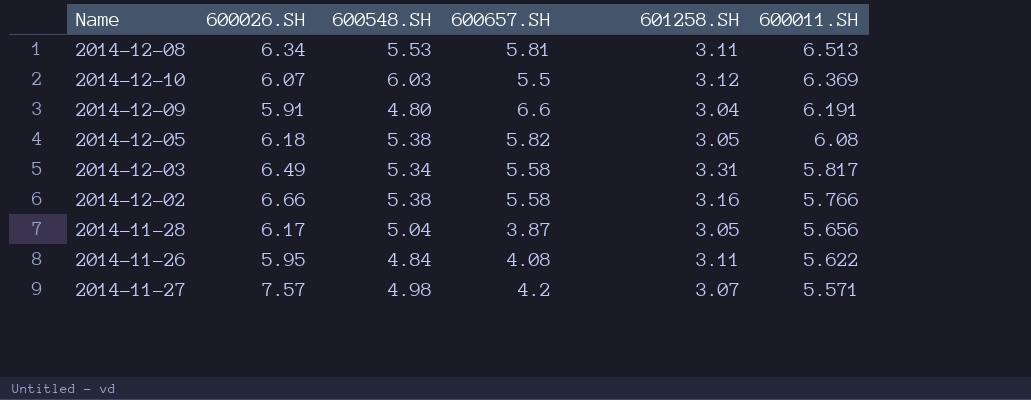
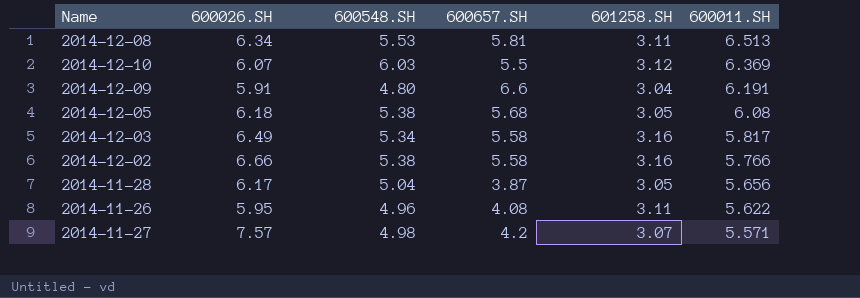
2014-12-05 | 600657.SH: 5.82 -> 5.68
2014-12-03 | 601258.SH: 3.31 -> 3.16
2014-11-26 | 600548.SH: 4.84 -> 4.96

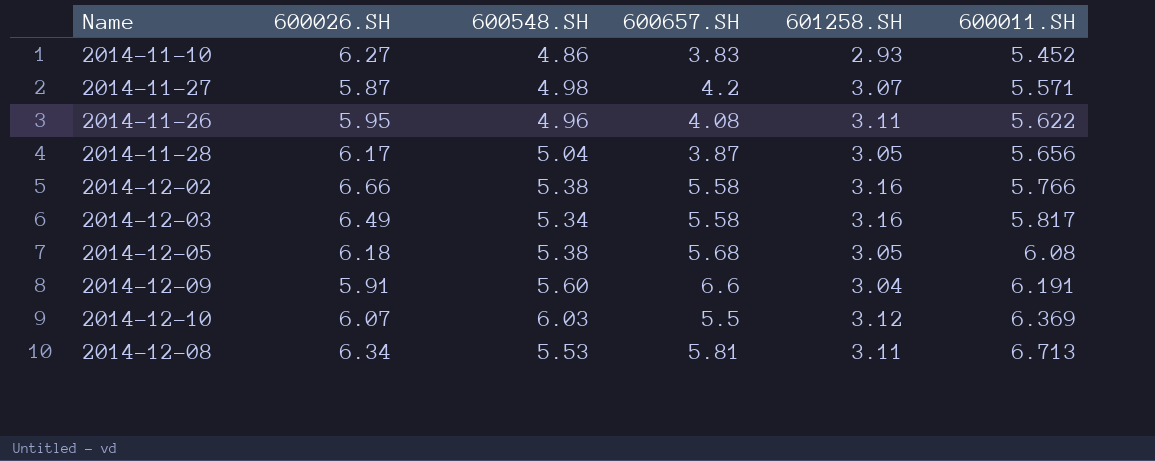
row order: 600011.SH descending -> 600011.SH ascending
row 2014-11-10: none -> 6.27 | 4.86 | 3.83 | 2.93 | 5.452
2014-11-27 | 600026.SH: 7.57 -> 5.87
2014-12-09 | 600548.SH: 4.80 -> 5.60
2014-12-08 | 600011.SH: 6.513 -> 6.713

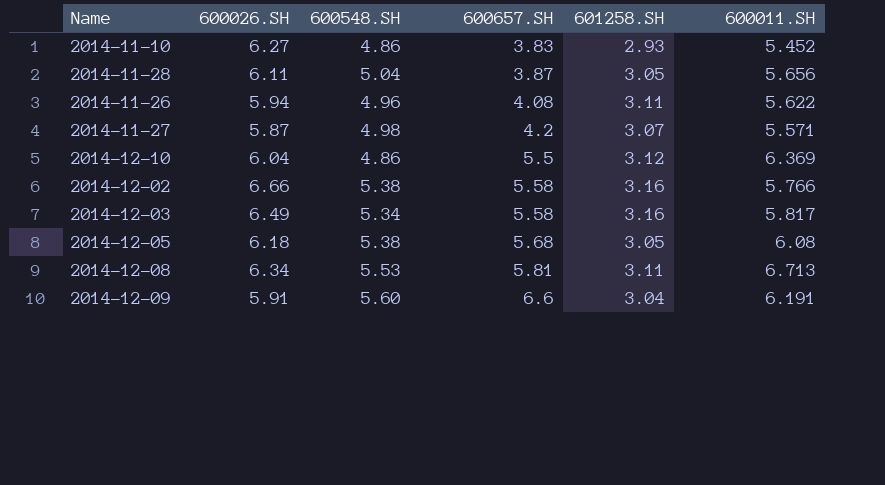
row order: 600011.SH ascending -> 600657.SH ascending
2014-11-28 | 600026.SH: 6.17 -> 6.11
2014-11-26 | 600026.SH: 5.95 -> 5.94
2014-12-10 | 600026.SH: 6.07 -> 6.04
2014-12-10 | 600548.SH: 6.03 -> 4.86

